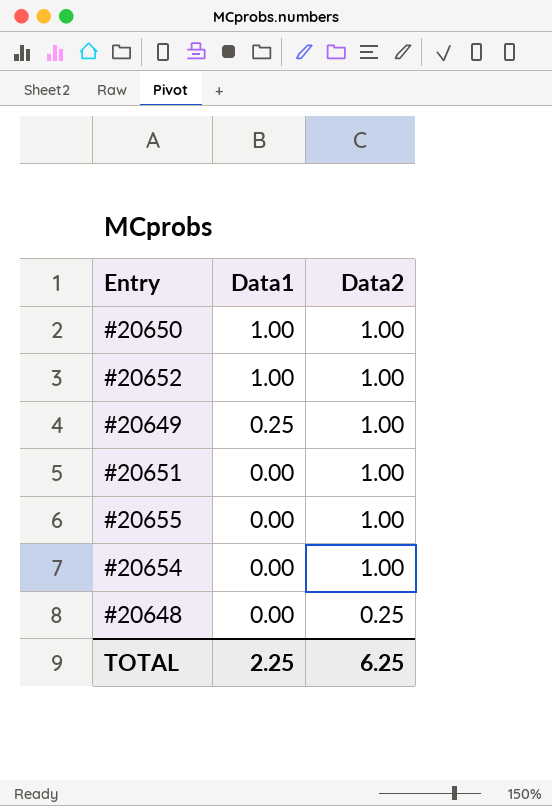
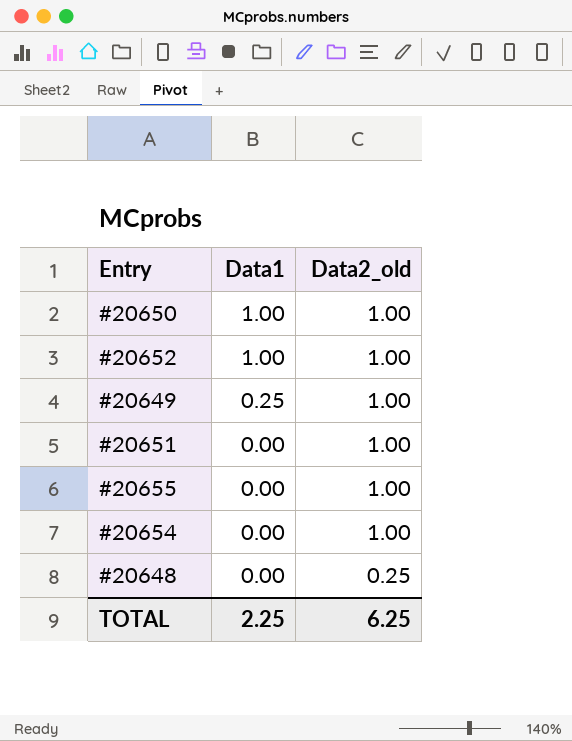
column name: Data2 -> Data2_old

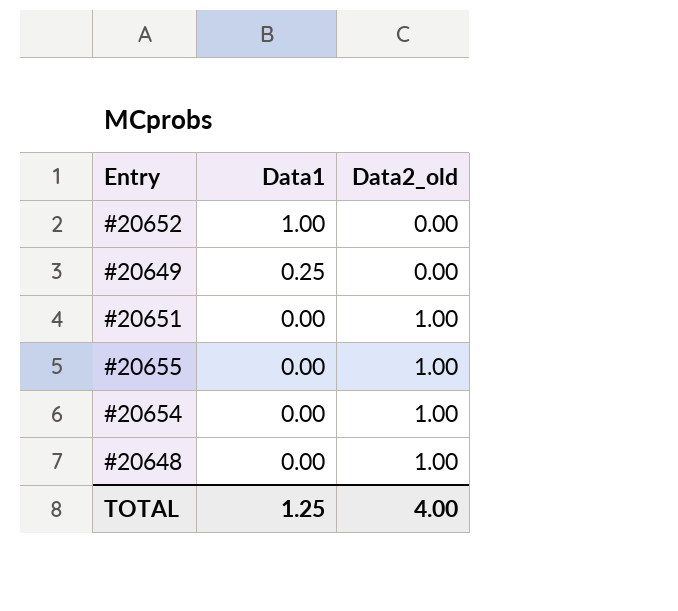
row #20650: 1.00 | 1.00 -> none
#20652 | Data2_old: 1.00 -> 0.00
#20649 | Data2_old: 1.00 -> 0.00
#20648 | Data2_old: 0.25 -> 1.00
TOTAL | Data1: 2.25 -> 1.25
TOTAL | Data2_old: 6.25 -> 4.00

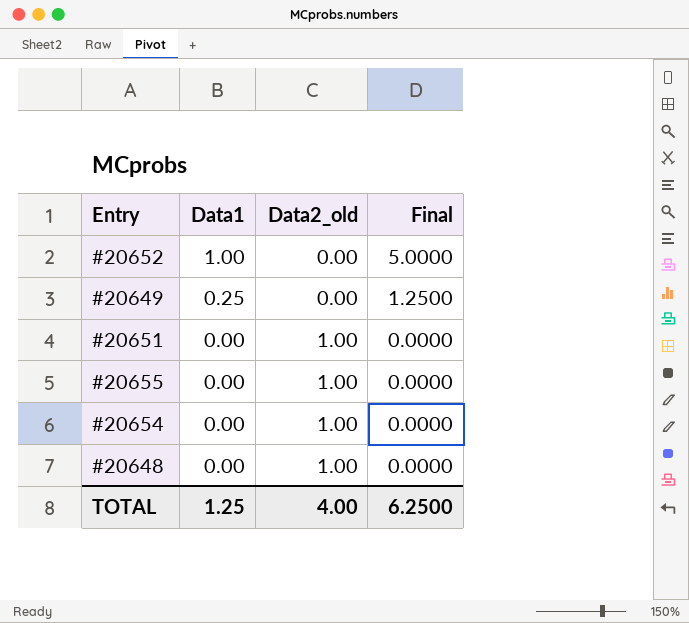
column Final | formula: none -> [Data1] * 5

